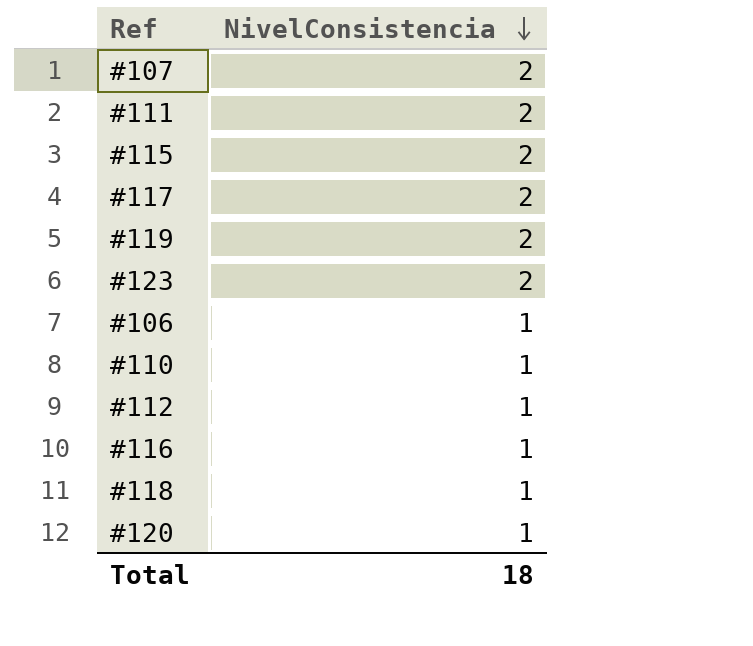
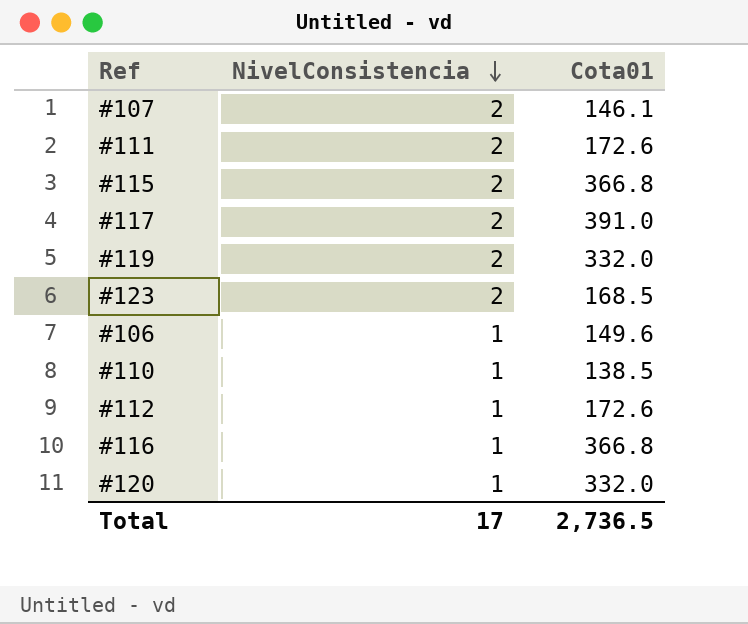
column Cota01 | position: none -> 3
row #118: 1 -> none
Total | NivelConsistencia: 18 -> 17

